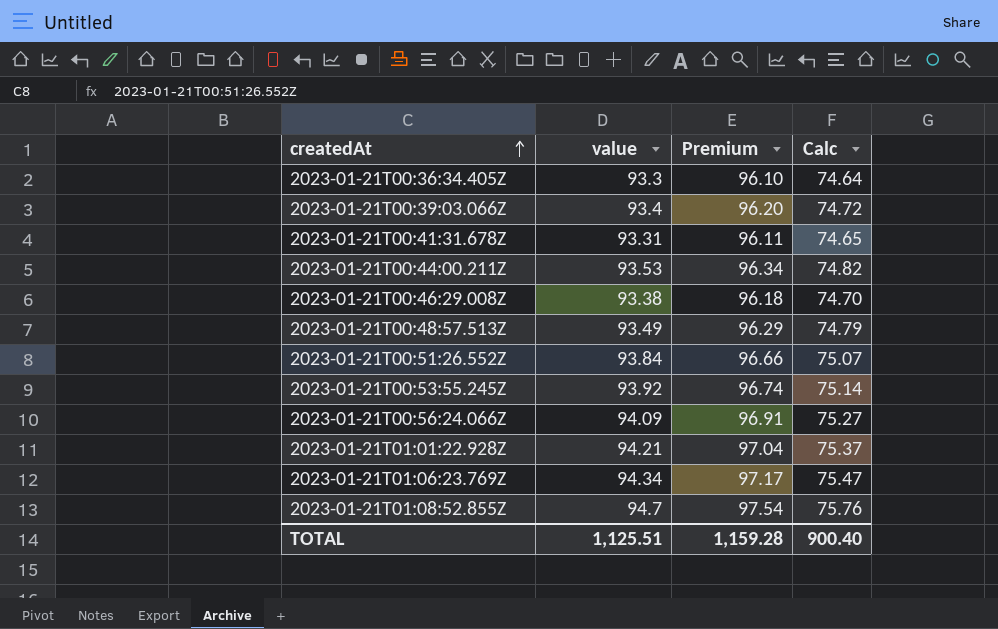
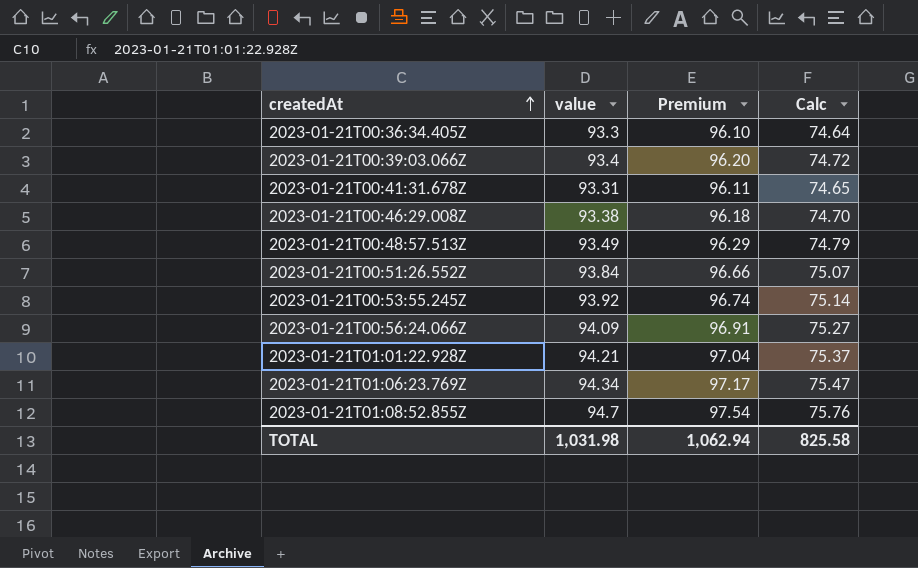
row 2023-01-21T00:44:00.211Z: 93.53 | 96.34 | 74.82 -> none
TOTAL | value: 1,125.51 -> 1,031.98
TOTAL | Premium: 1,159.28 -> 1,062.94
TOTAL | Calc: 900.40 -> 825.58

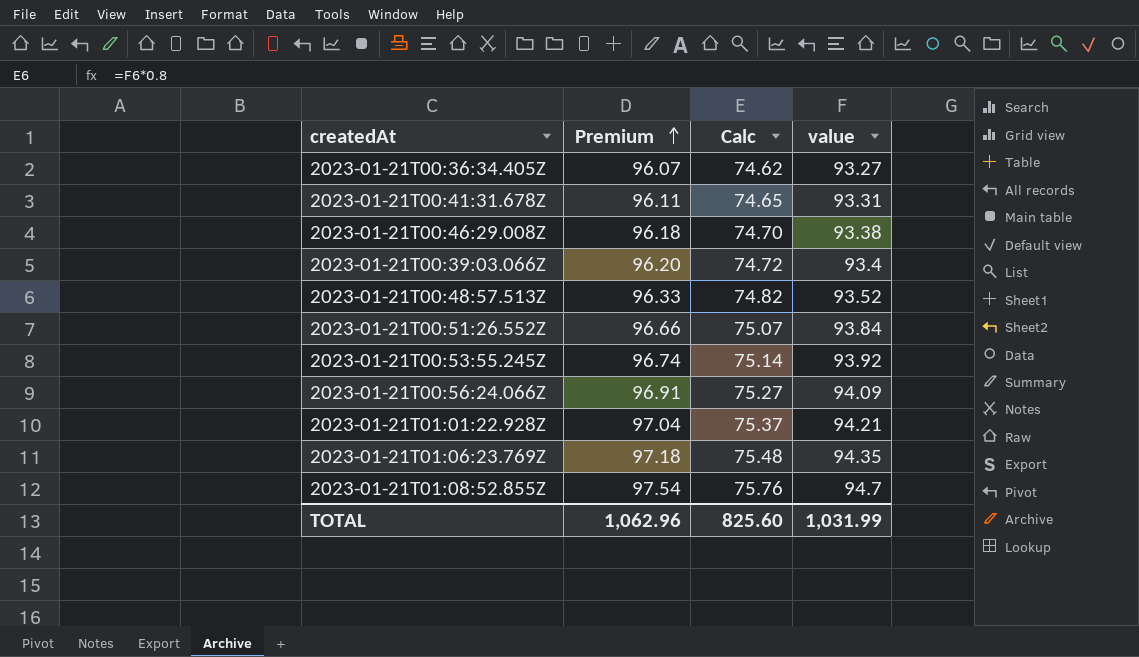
row order: createdAt ascending -> Premium ascending
column value | position: 2 -> 4
2023-01-21T00:36:34.405Z | Premium: 96.10 -> 96.07
2023-01-21T00:36:34.405Z | Calc: 74.64 -> 74.62
2023-01-21T00:36:34.405Z | value: 93.3 -> 93.27
2023-01-21T00:48:57.513Z | Premium: 96.29 -> 96.33
2023-01-21T00:48:57.513Z | Calc: 74.79 -> 74.82
2023-01-21T00:48:57.513Z | value: 93.49 -> 93.52
2023-01-21T01:06:23.769Z | Premium: 97.17 -> 97.18
2023-01-21T01:06:23.769Z | Calc: 75.47 -> 75.48
2023-01-21T01:06:23.769Z | value: 94.34 -> 94.35
TOTAL | Premium: 1,062.94 -> 1,062.96
TOTAL | Calc: 825.58 -> 825.60
TOTAL | value: 1,031.98 -> 1,031.99

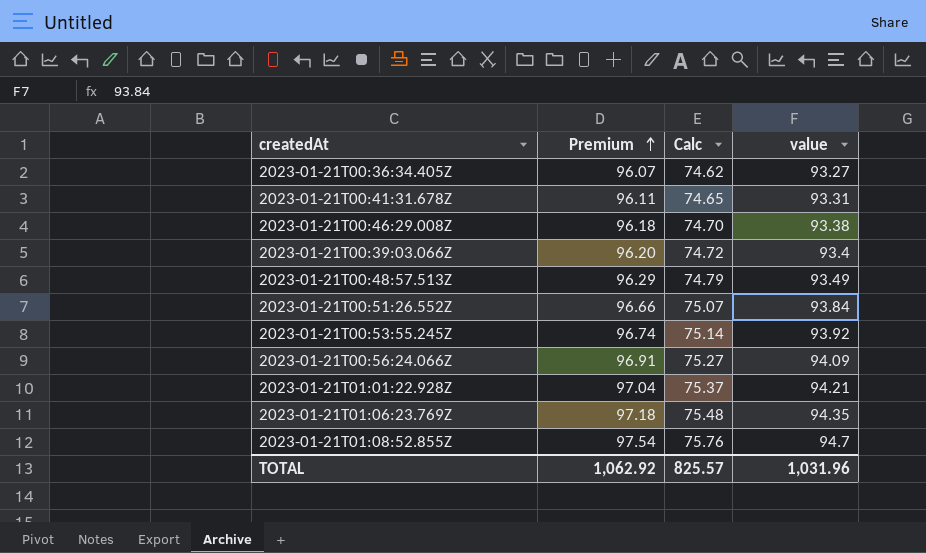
2023-01-21T00:48:57.513Z | Premium: 96.33 -> 96.29
2023-01-21T00:48:57.513Z | Calc: 74.82 -> 74.79
2023-01-21T00:48:57.513Z | value: 93.52 -> 93.49
TOTAL | Premium: 1,062.96 -> 1,062.92
TOTAL | Calc: 825.60 -> 825.57
TOTAL | value: 1,031.99 -> 1,031.96

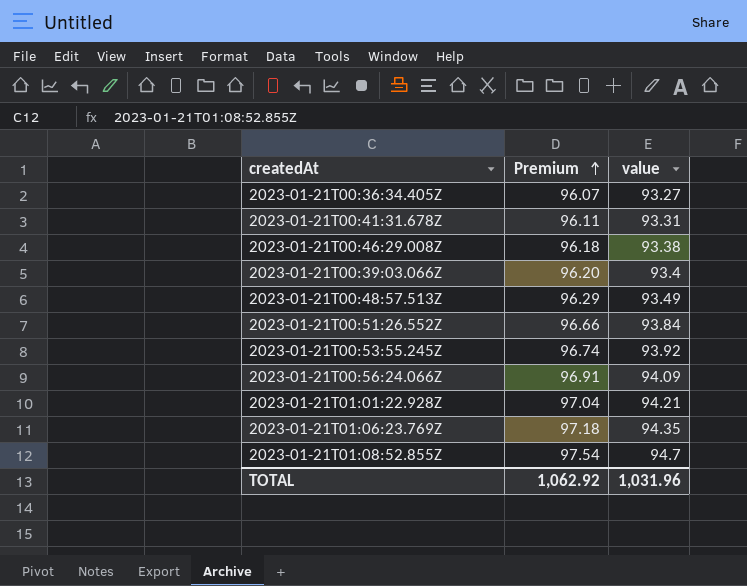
column Calc | formula: [value] * 0.8 -> none

